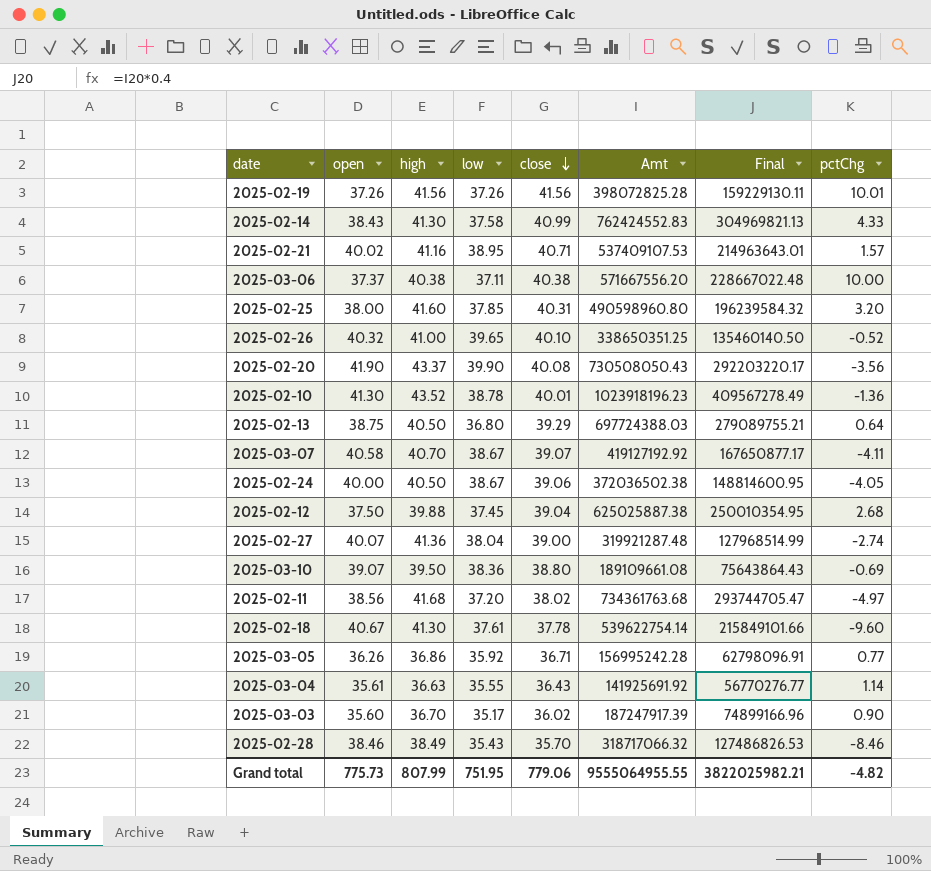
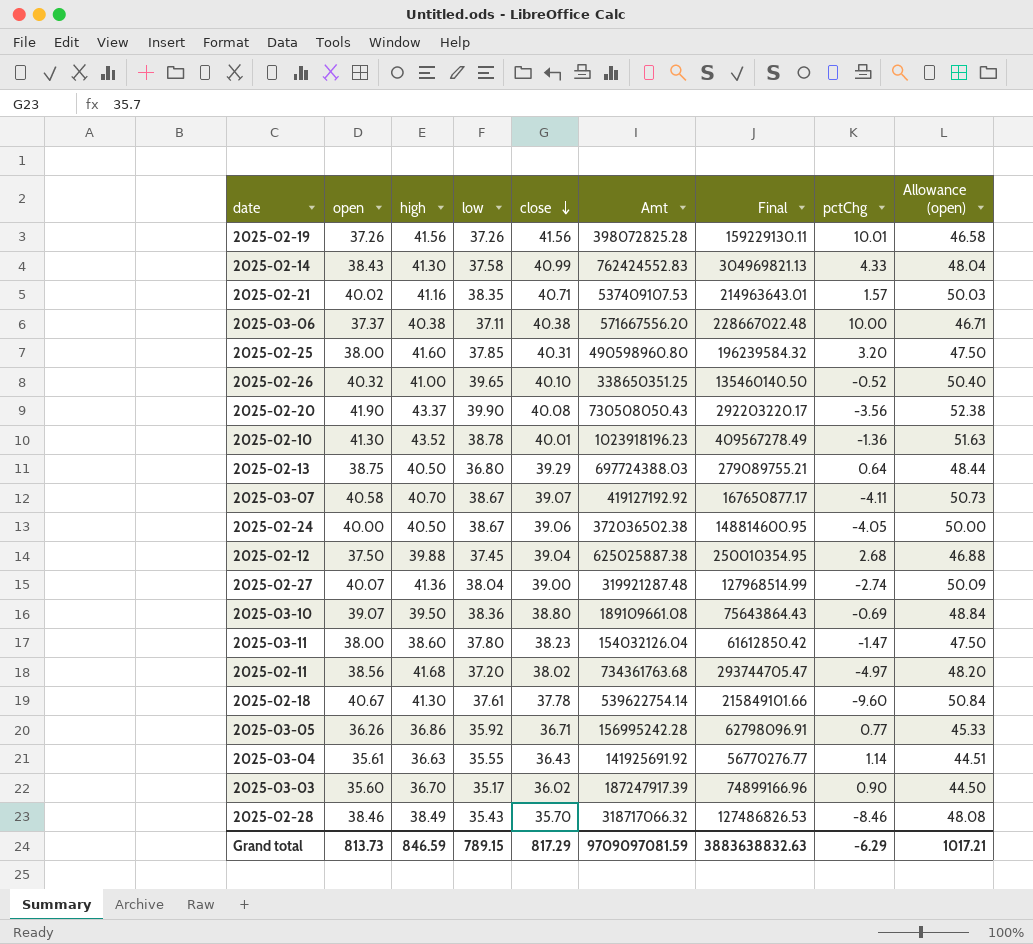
column Allowance (open) | formula: none -> [open] * 1.25
2025-02-21 | low: 38.95 -> 38.35
row 2025-03-11: none -> 38.00 | 38.60 | 37.80 | 38.23 | 154032126.04 | 61612850.42 | -1.47 | 47.50
Grand total | open: 775.73 -> 813.73
Grand total | high: 807.99 -> 846.59
Grand total | low: 751.95 -> 789.15
Grand total | close: 779.06 -> 817.29
Grand total | Amt: 9555064955.55 -> 9709097081.59
Grand total | Final: 3822025982.21 -> 3883638832.63
Grand total | pctChg: -4.82 -> -6.29

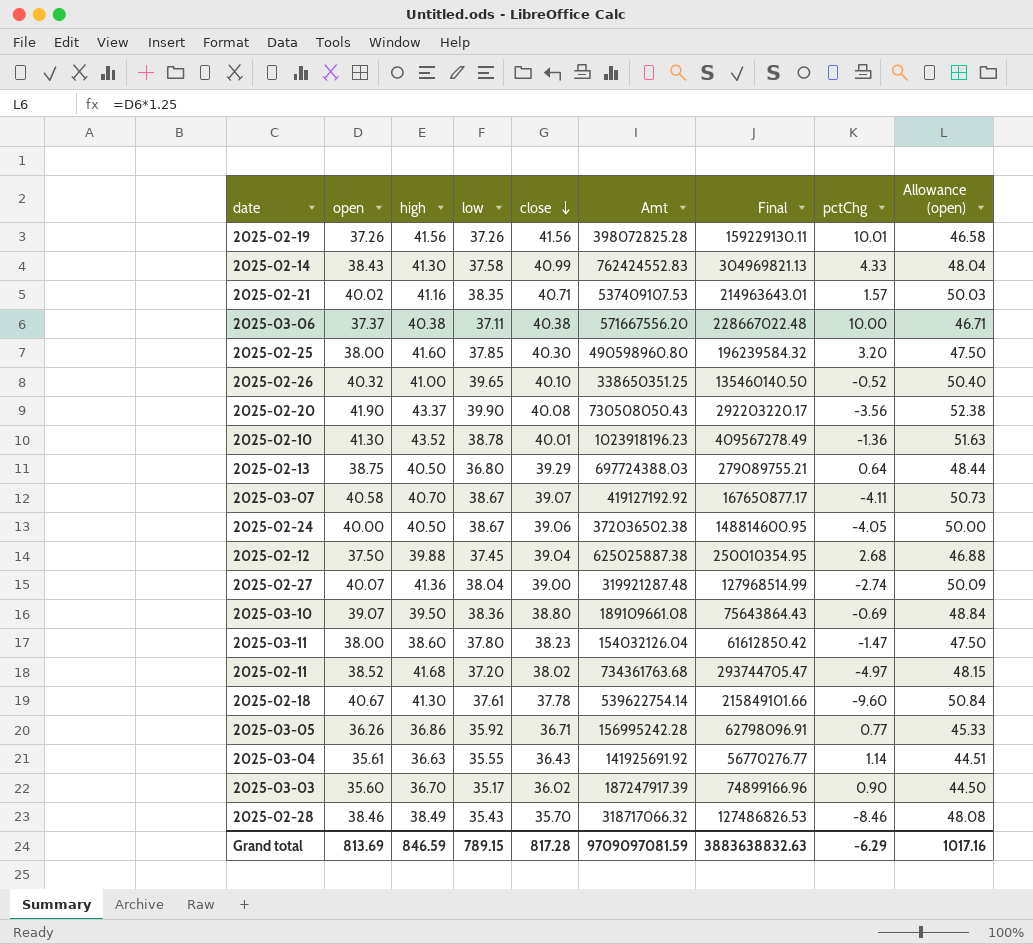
2025-02-25 | close: 40.31 -> 40.30
2025-02-11 | open: 38.56 -> 38.52
2025-02-11 | Allowance (open): 48.20 -> 48.15
Grand total | open: 813.73 -> 813.69
Grand total | close: 817.29 -> 817.28
Grand total | Allowance (open): 1017.21 -> 1017.16

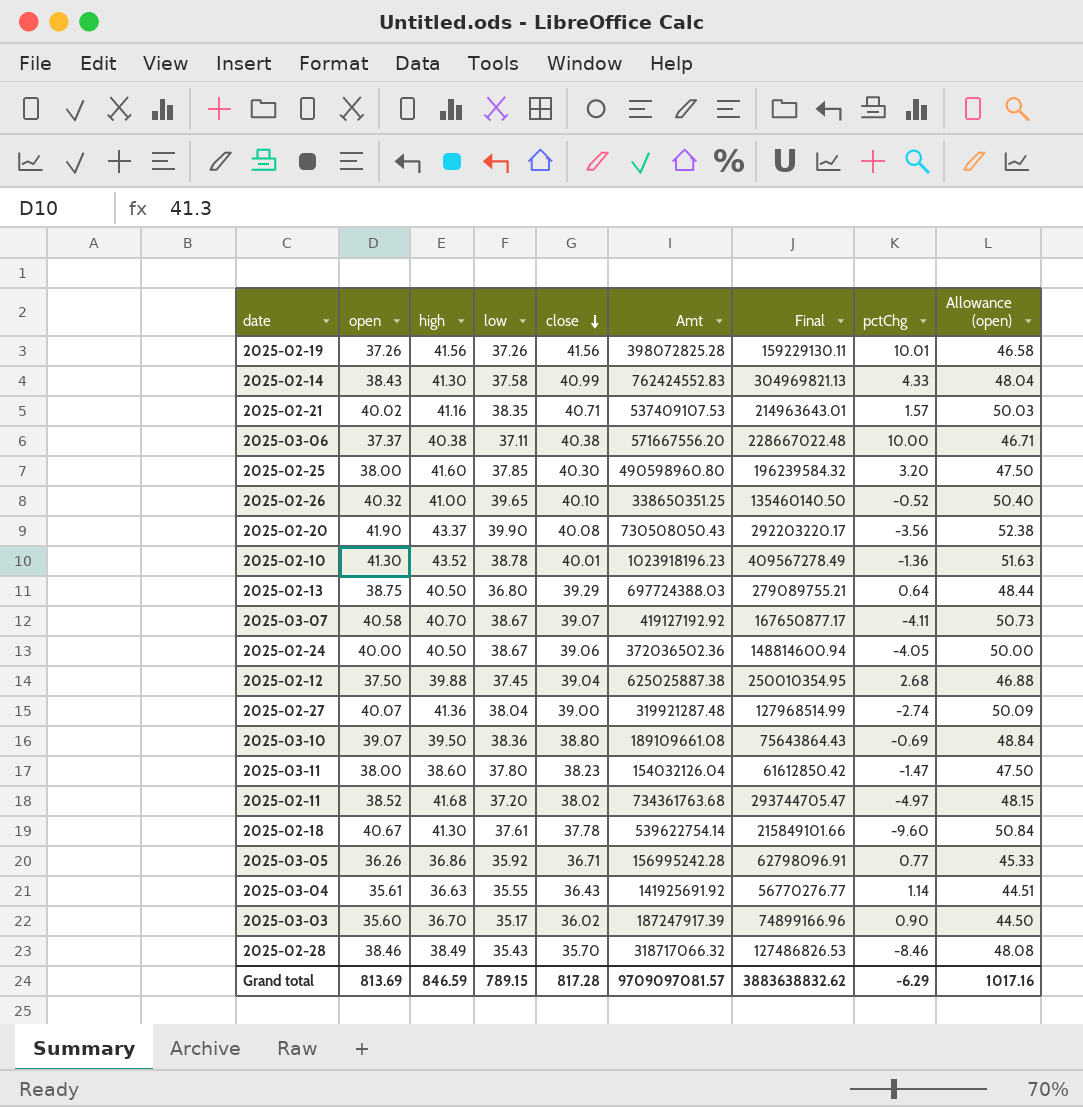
2025-02-24 | Amt: 372036502.38 -> 372036502.36
2025-02-24 | Final: 148814600.95 -> 148814600.94
Grand total | Amt: 9709097081.59 -> 9709097081.57
Grand total | Final: 3883638832.63 -> 3883638832.62

